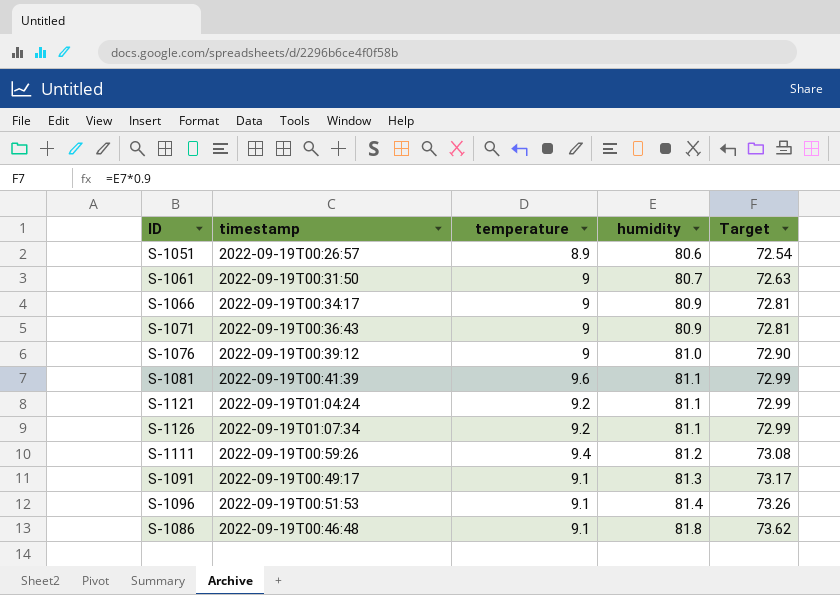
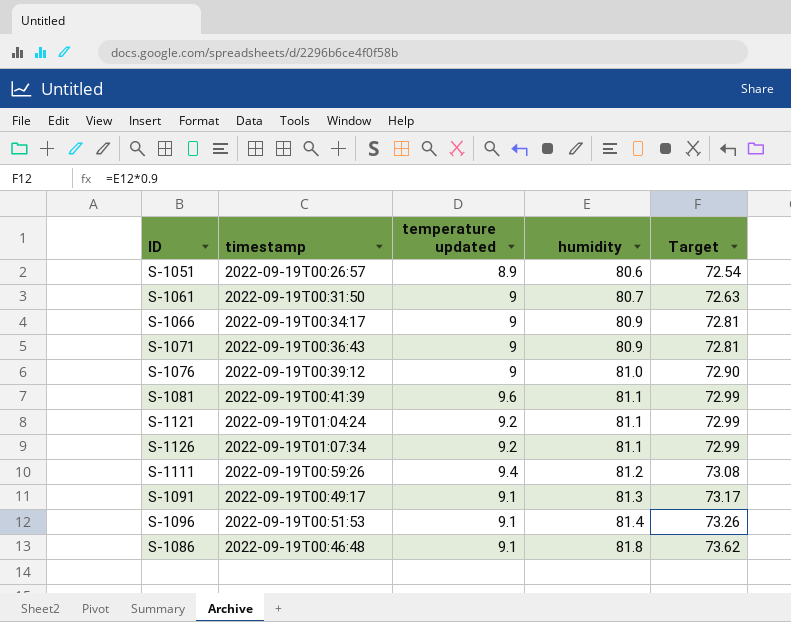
column name: temperature -> temperature updated

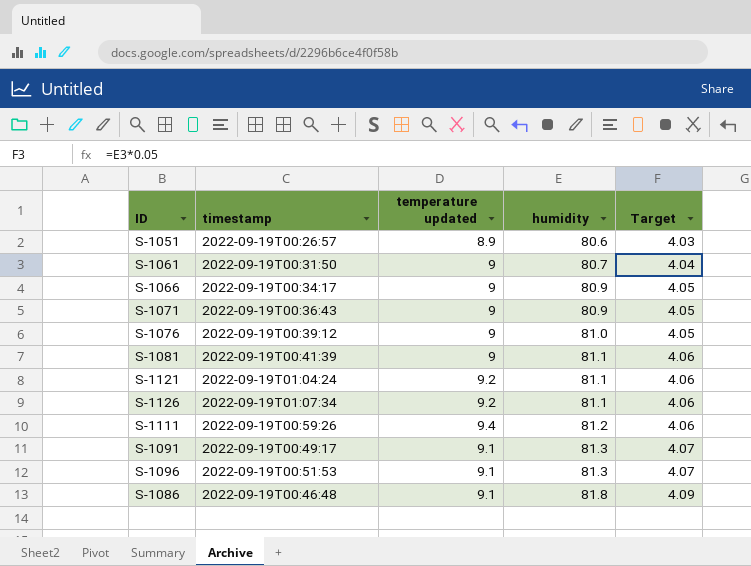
column Target | formula: [humidity] * 0.9 -> [humidity] * 0.05
S-1081 | temperature updated: 9.6 -> 9
S-1096 | humidity: 81.4 -> 81.3

